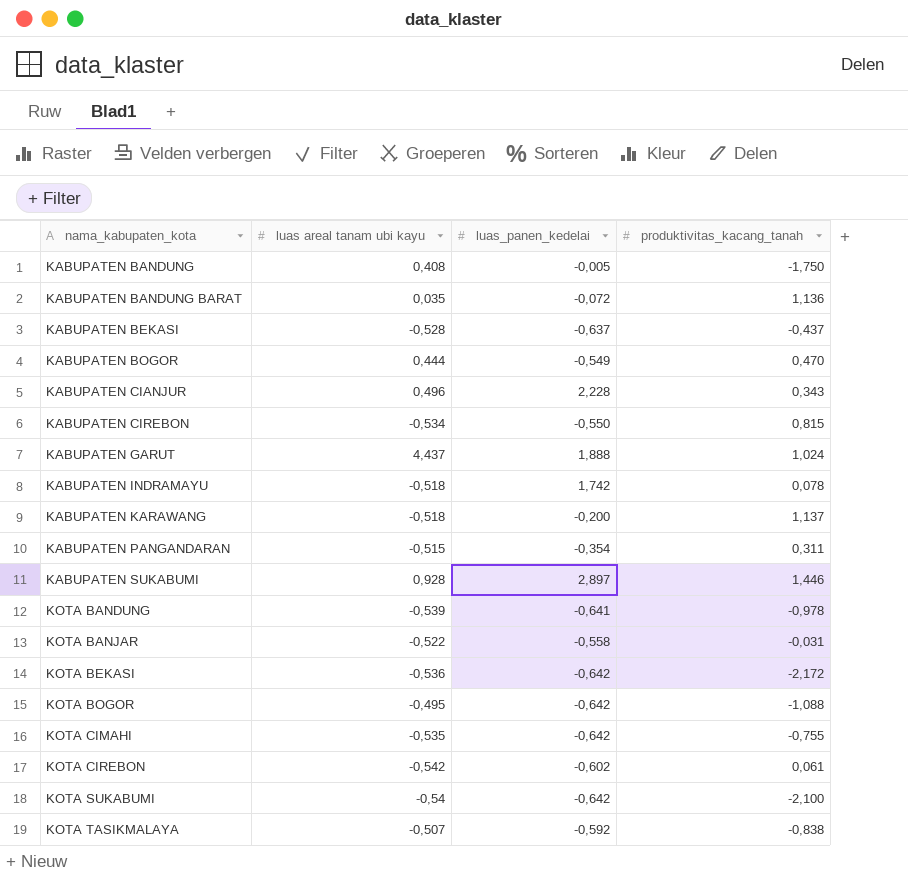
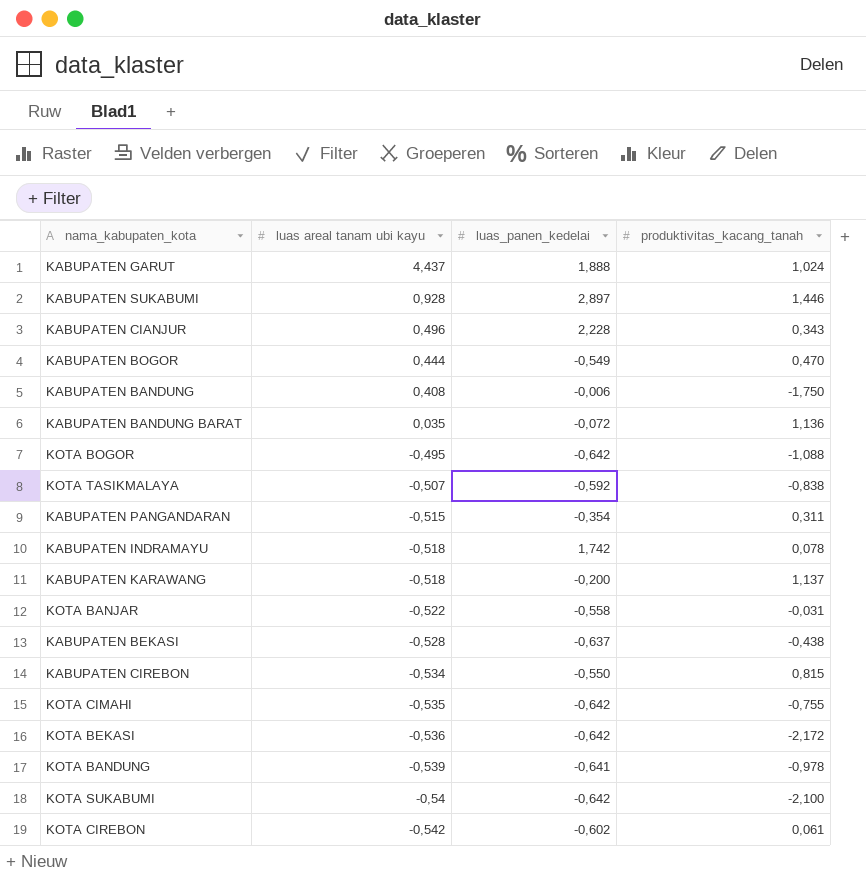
row order: nama_kabupaten_kota ascending -> luas areal tanam ubi kayu descending
KABUPATEN BANDUNG | luas_panen_kedelai: -0,005 -> -0,006
KABUPATEN BEKASI | produktivitas_kacang_tanah: -0,437 -> -0,438

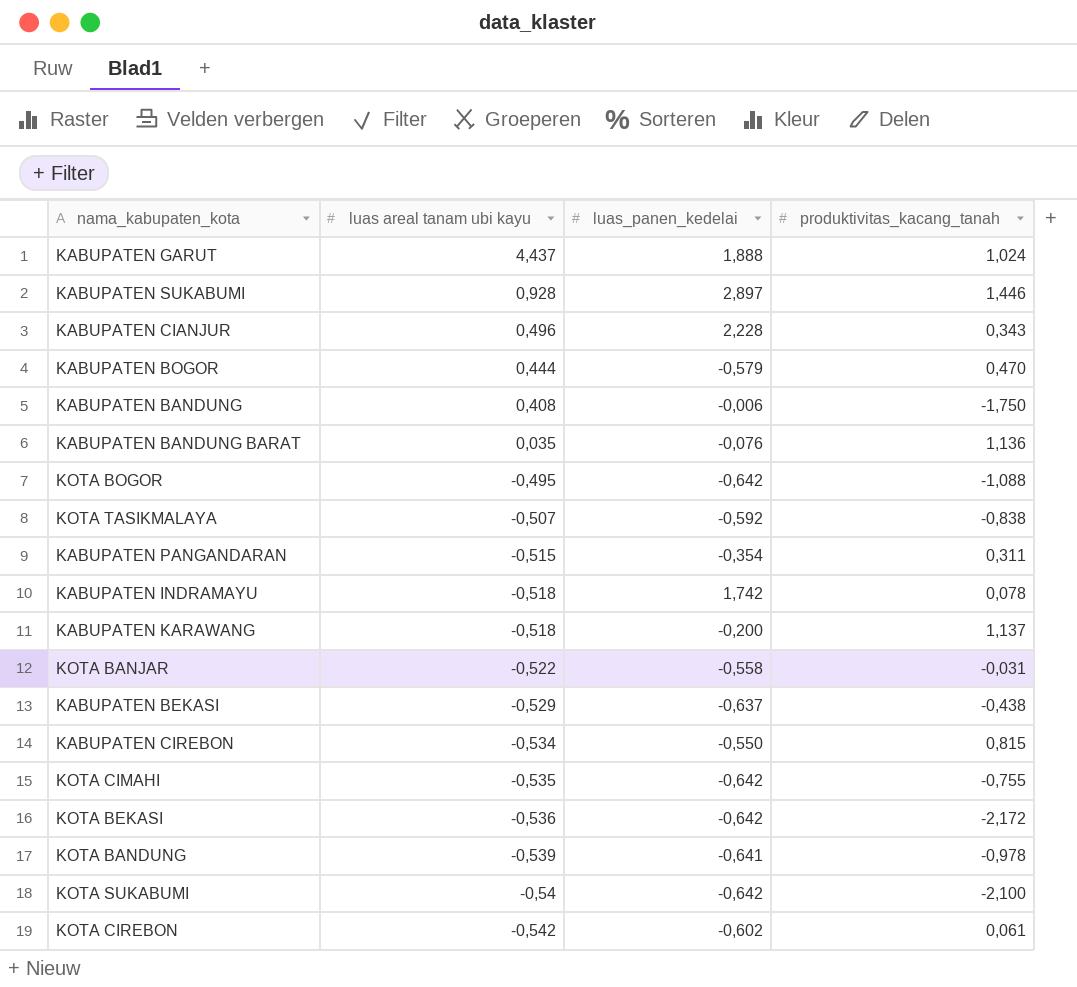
KABUPATEN BOGOR | luas_panen_kedelai: -0,549 -> -0,579
KABUPATEN BANDUNG BARAT | luas_panen_kedelai: -0,072 -> -0,076
KABUPATEN BEKASI | luas areal tanam ubi kayu: -0,528 -> -0,529

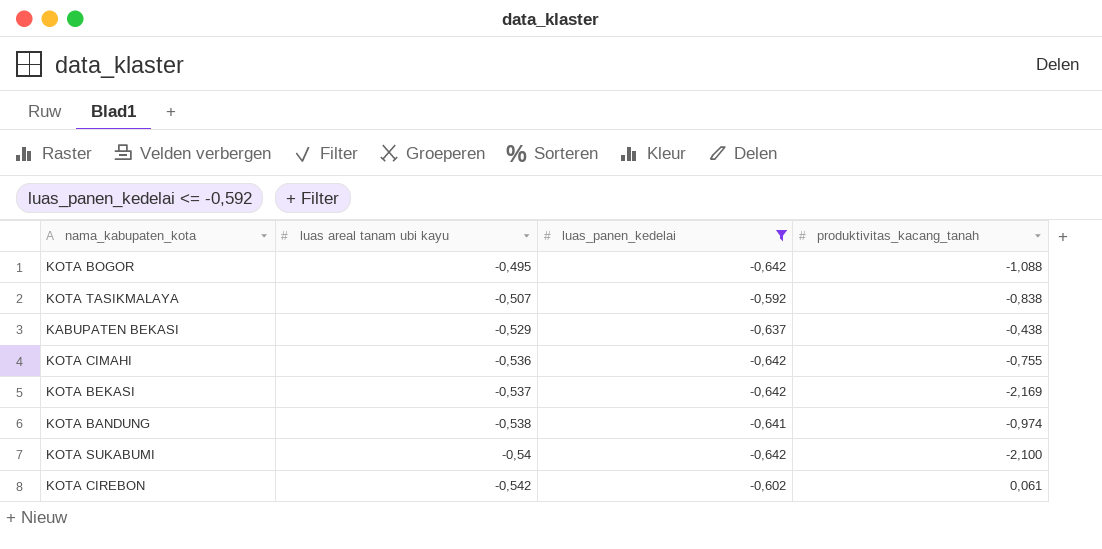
filter: none -> luas_panen_kedelai <= -0,592
KOTA CIMAHI | luas areal tanam ubi kayu: -0,535 -> -0,536
KOTA BEKASI | luas areal tanam ubi kayu: -0,536 -> -0,537
KOTA BEKASI | produktivitas_kacang_tanah: -2,172 -> -2,169
KOTA BANDUNG | luas areal tanam ubi kayu: -0,539 -> -0,538
KOTA BANDUNG | produktivitas_kacang_tanah: -0,978 -> -0,974

